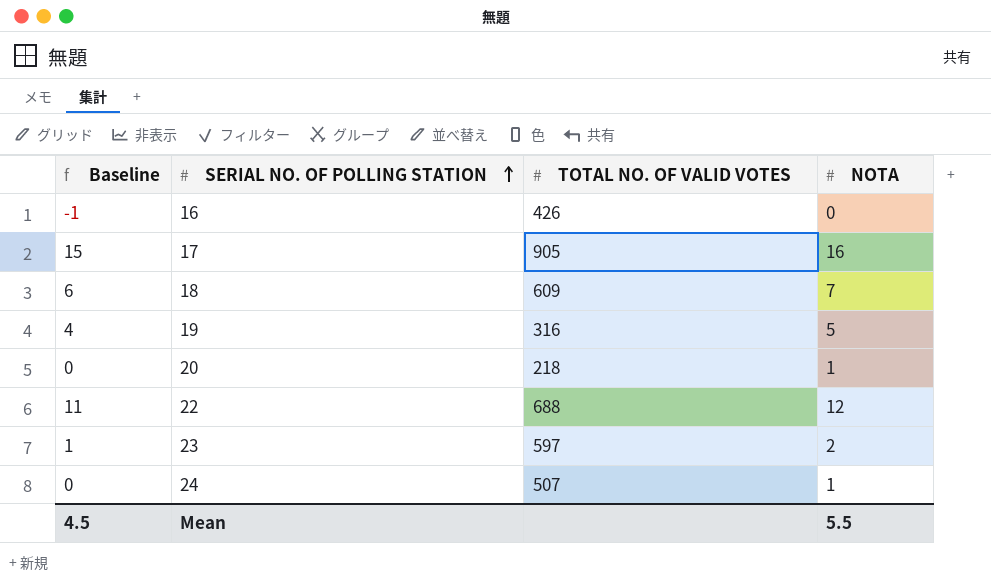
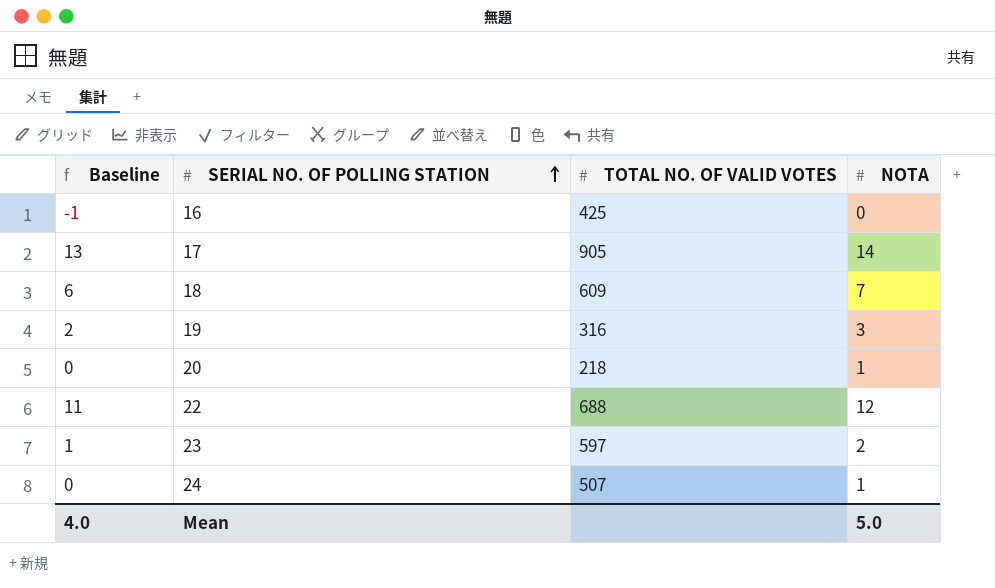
16 | TOTAL NO. OF VALID VOTES: 426 -> 425
17 | Baseline: 15 -> 13
17 | NOTA: 16 -> 14
19 | Baseline: 4 -> 2
19 | NOTA: 5 -> 3
Mean | Baseline: 4.5 -> 4.0
Mean | NOTA: 5.5 -> 5.0

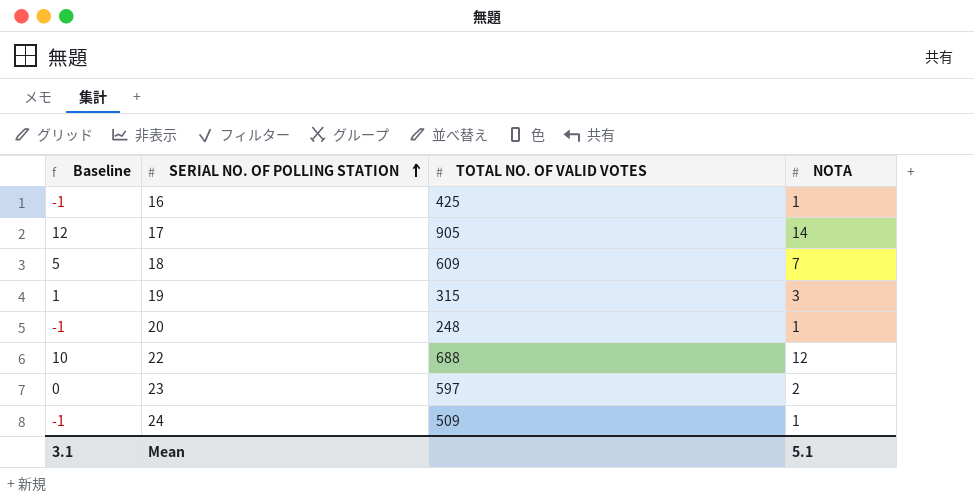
column Baseline | formula: [NOTA] - 1 -> [NOTA] - 2
16 | NOTA: 0 -> 1
19 | TOTAL NO. OF VALID VOTES: 316 -> 315
20 | TOTAL NO. OF VALID VOTES: 218 -> 248
24 | TOTAL NO. OF VALID VOTES: 507 -> 509
Mean | Baseline: 4.0 -> 3.1
Mean | NOTA: 5.0 -> 5.1

